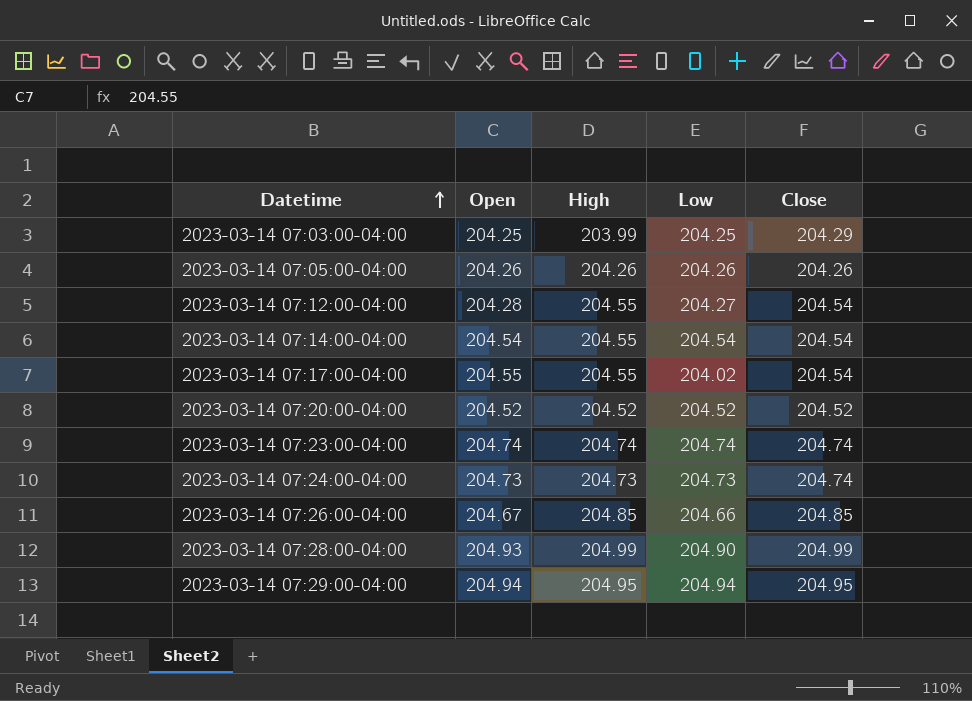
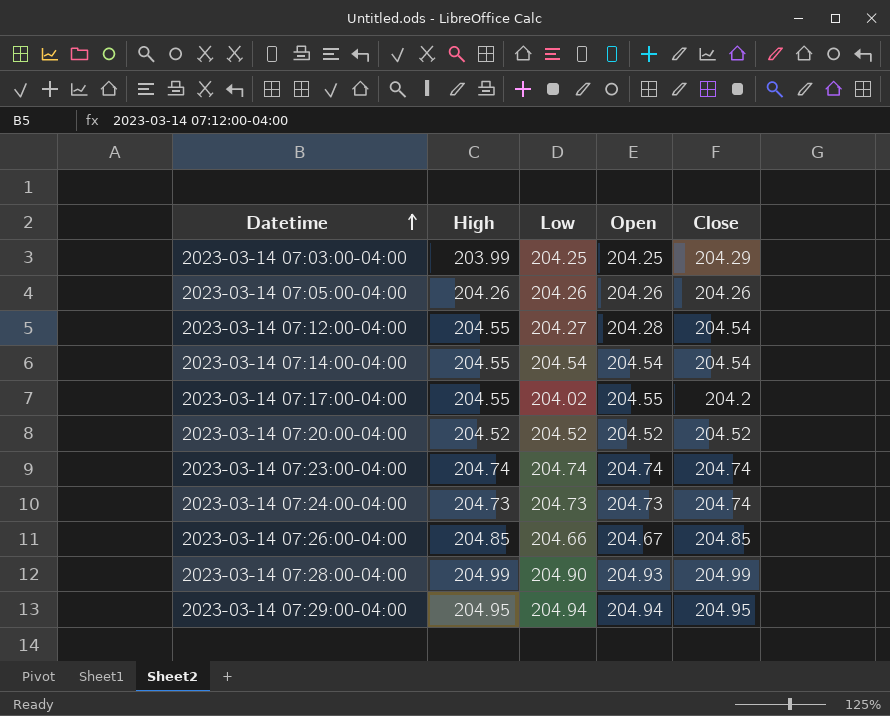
column Open | position: 2 -> 4
2023-03-14 07:17:00-04:00 | Close: 204.54 -> 204.2

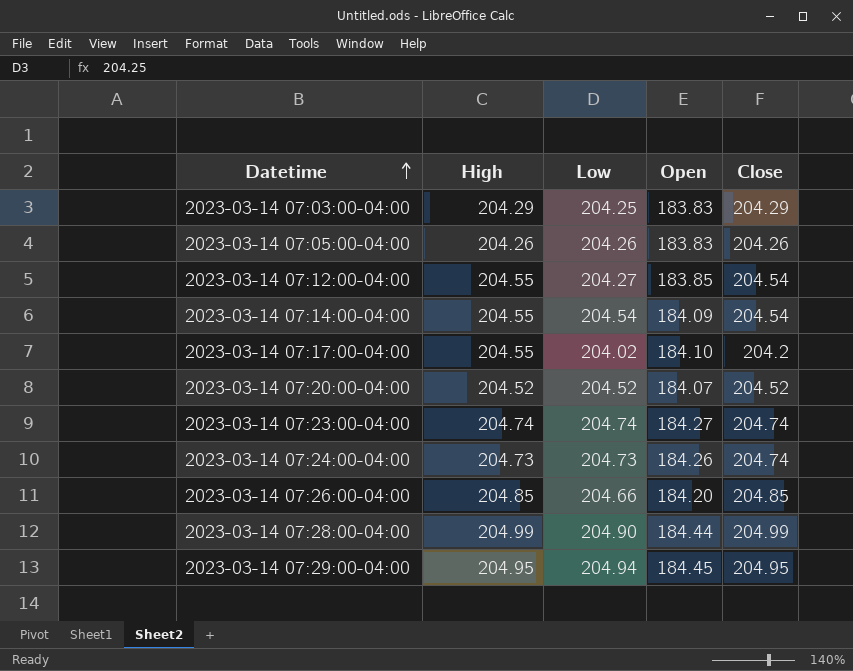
2023-03-14 07:03:00-04:00 | High: 203.99 -> 204.29
2023-03-14 07:03:00-04:00 | Open: 204.25 -> 183.83
2023-03-14 07:05:00-04:00 | Open: 204.26 -> 183.83
2023-03-14 07:12:00-04:00 | Open: 204.28 -> 183.85
2023-03-14 07:14:00-04:00 | Open: 204.54 -> 184.09
2023-03-14 07:17:00-04:00 | Open: 204.55 -> 184.10
2023-03-14 07:20:00-04:00 | Open: 204.52 -> 184.07
2023-03-14 07:23:00-04:00 | Open: 204.74 -> 184.27
2023-03-14 07:24:00-04:00 | Open: 204.73 -> 184.26
2023-03-14 07:26:00-04:00 | Open: 204.67 -> 184.20
2023-03-14 07:28:00-04:00 | Open: 204.93 -> 184.44
2023-03-14 07:29:00-04:00 | Open: 204.94 -> 184.45

